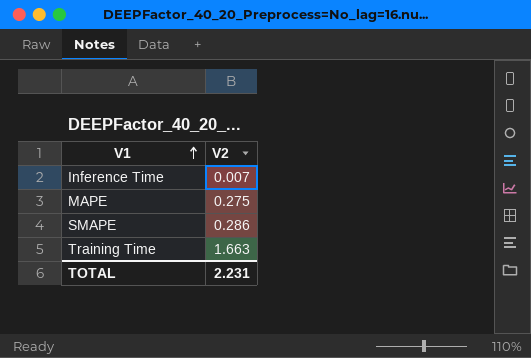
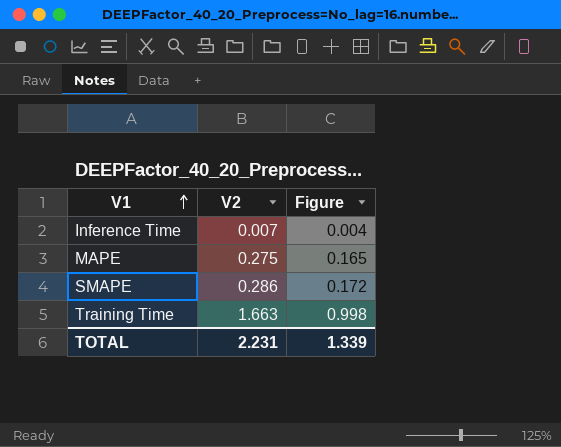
column Figure | formula: none -> [V2] * 0.6

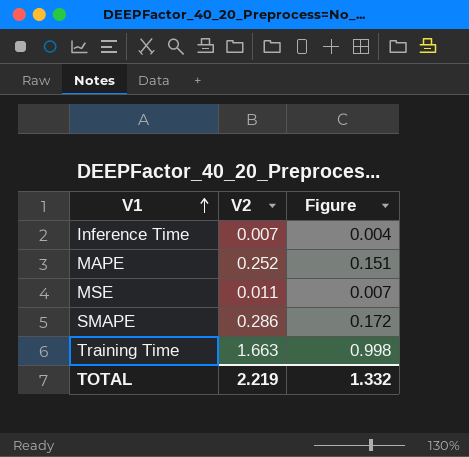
MAPE | V2: 0.275 -> 0.252
MAPE | Figure: 0.165 -> 0.151
row MSE: none -> 0.011 | 0.007
TOTAL | V2: 2.231 -> 2.219
TOTAL | Figure: 1.339 -> 1.332

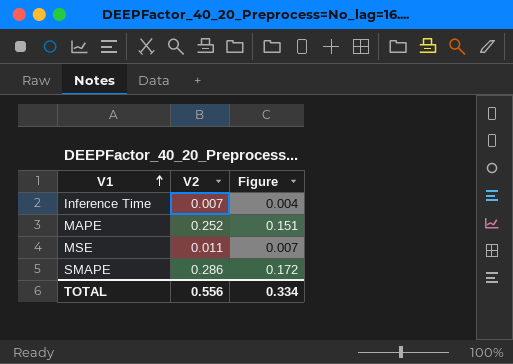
row Training Time: 1.663 | 0.998 -> none
TOTAL | V2: 2.219 -> 0.556
TOTAL | Figure: 1.332 -> 0.334

